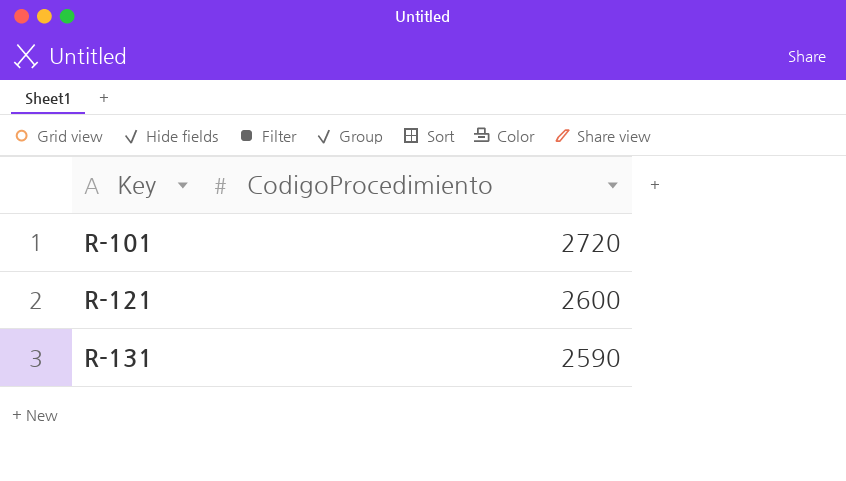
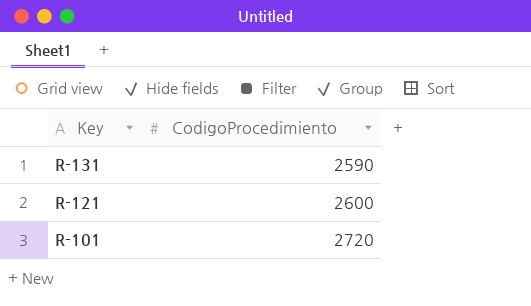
row order: Key ascending -> Key descending

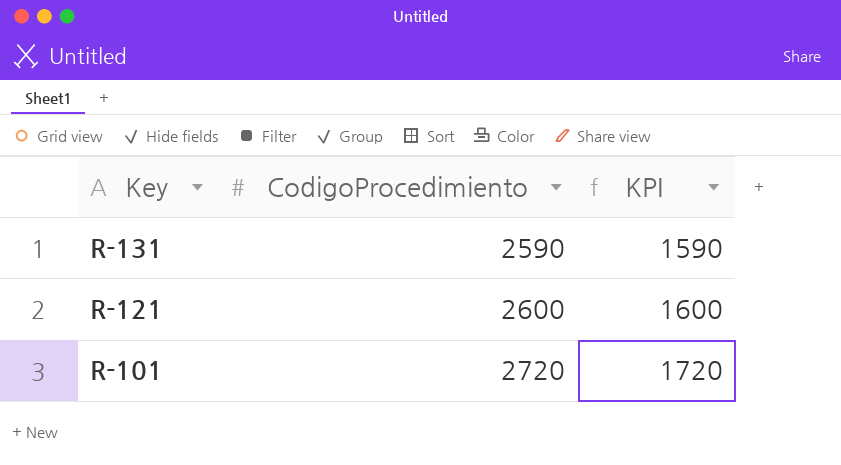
column KPI | formula: none -> [CodigoProcedimiento] - 1000

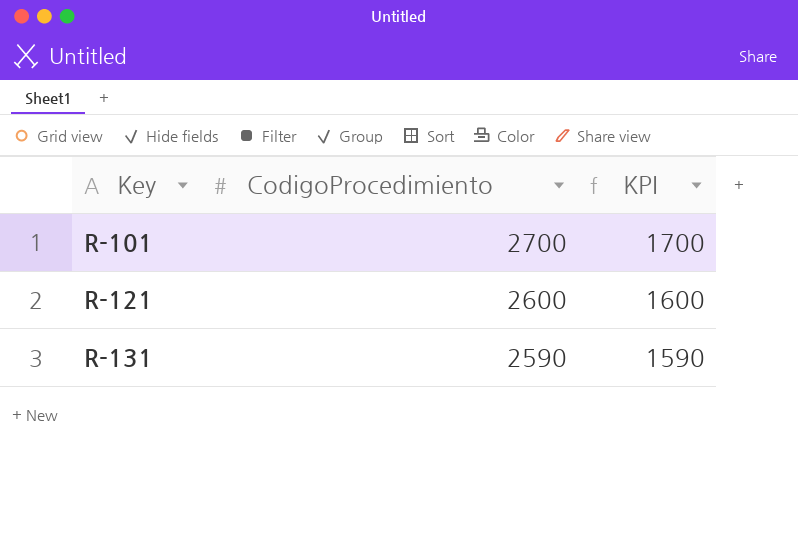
row order: Key descending -> Key ascending
R-101 | CodigoProcedimiento: 2720 -> 2700
R-101 | KPI: 1720 -> 1700

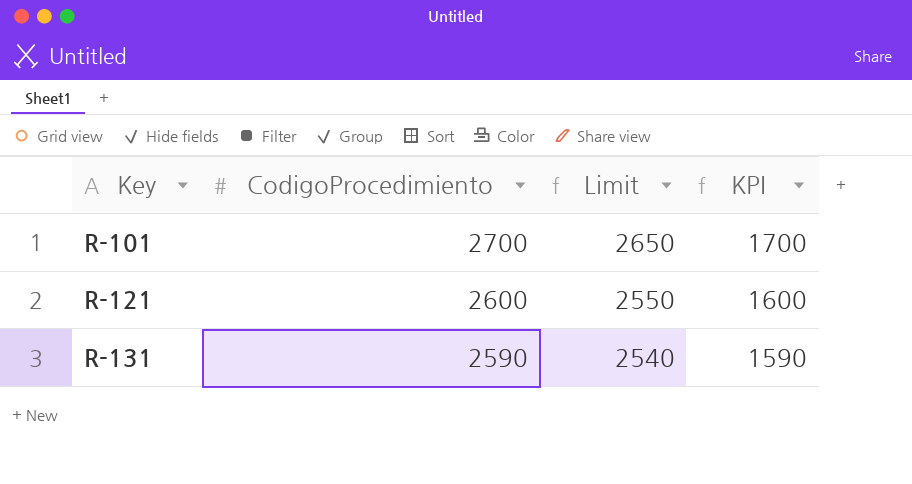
column Limit | formula: none -> [CodigoProcedimiento] - 50

